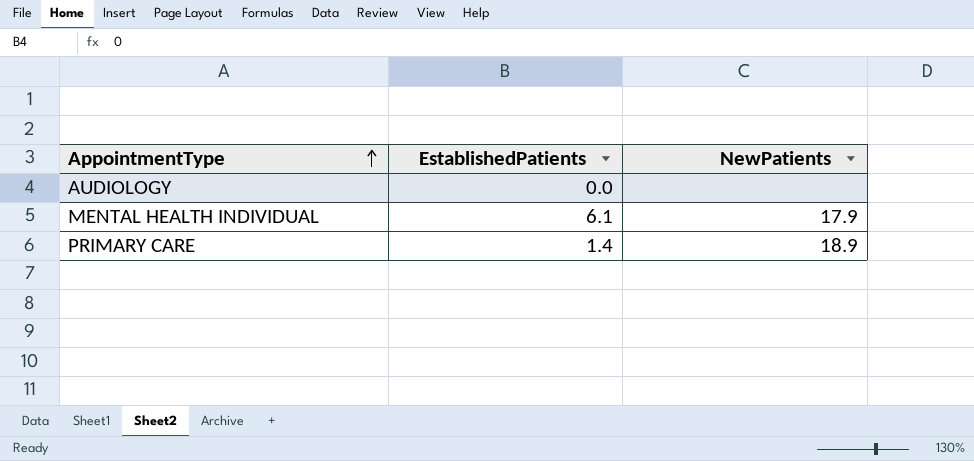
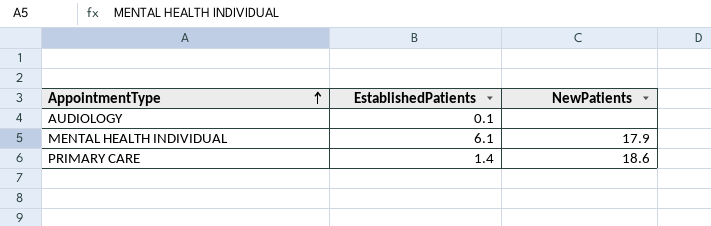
AUDIOLOGY | EstablishedPatients: 0.0 -> 0.1
PRIMARY CARE | NewPatients: 18.9 -> 18.6

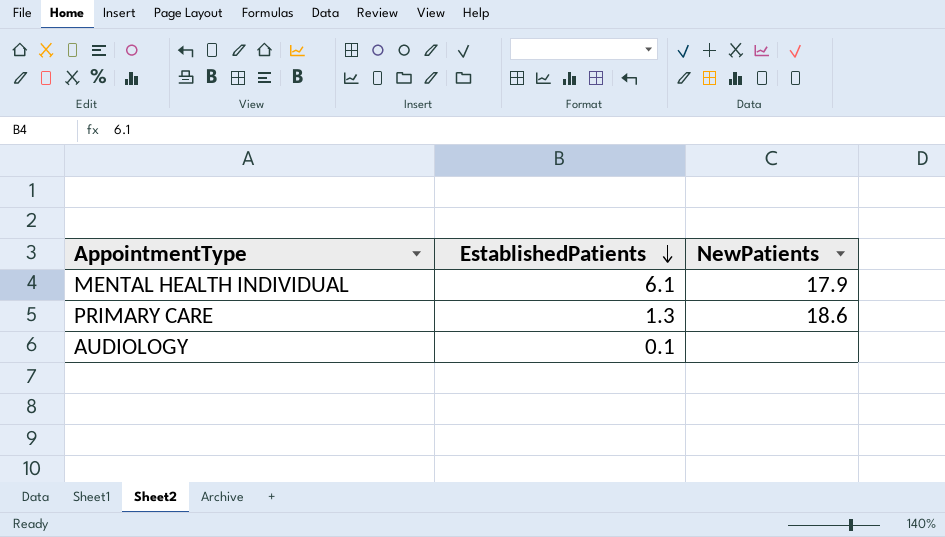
row order: AppointmentType ascending -> EstablishedPatients descending
PRIMARY CARE | EstablishedPatients: 1.4 -> 1.3

